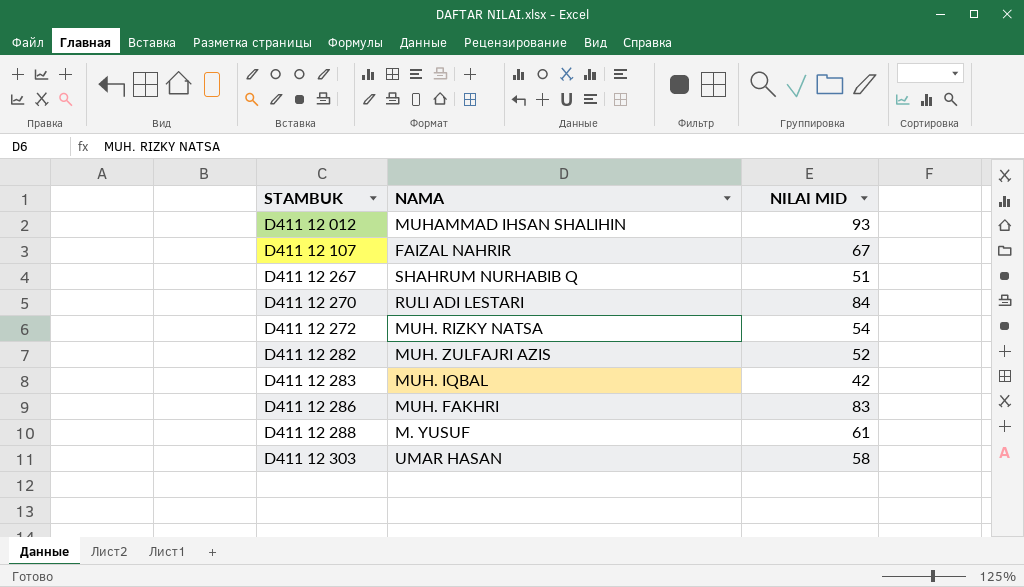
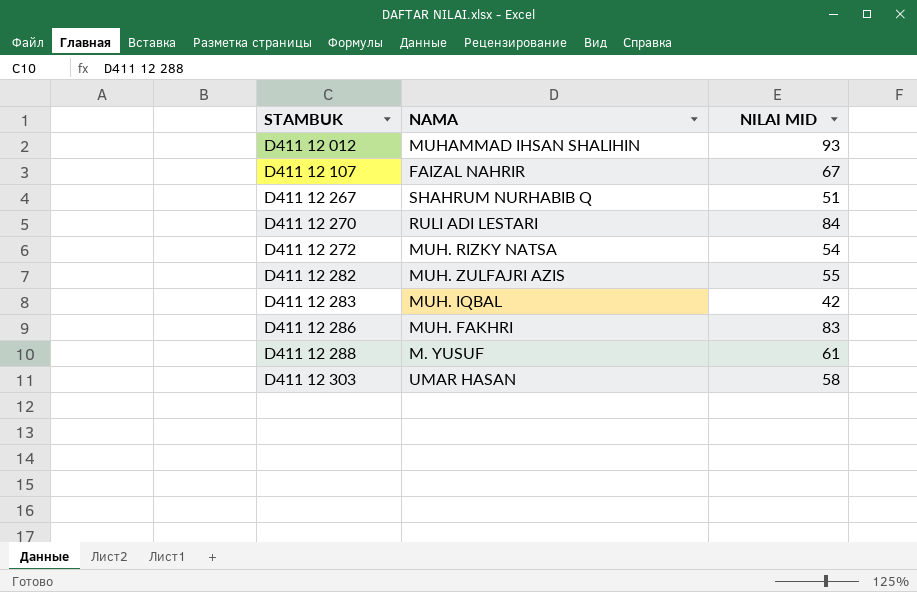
D411 12 282 | NILAI MID: 52 -> 55

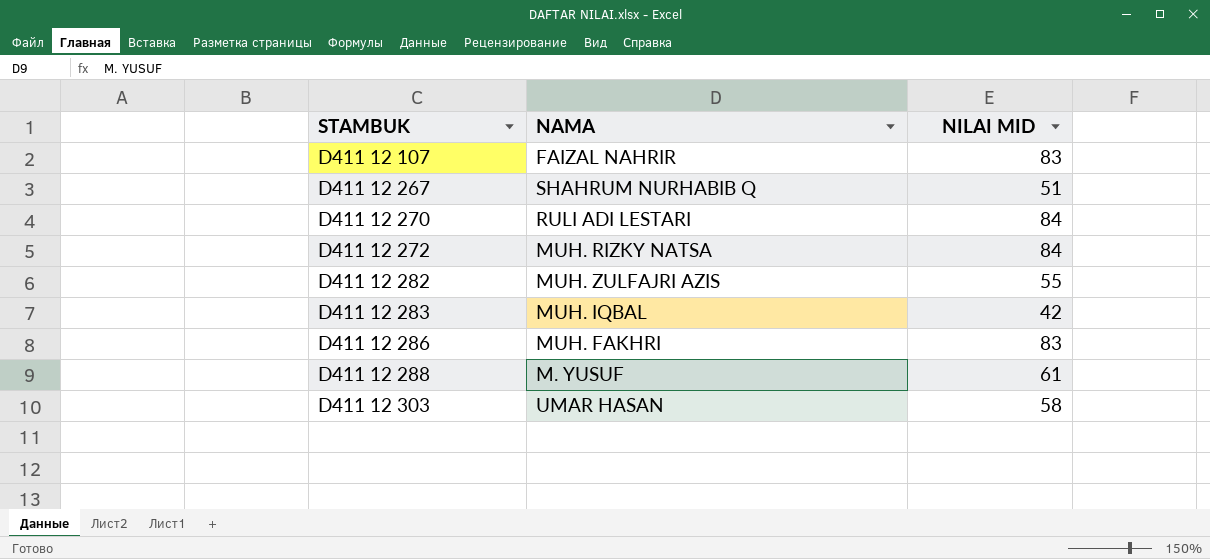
row D411 12 012: MUHAMMAD IHSAN SHALIHIN | 93 -> none
D411 12 107 | NILAI MID: 67 -> 83
D411 12 272 | NILAI MID: 54 -> 84

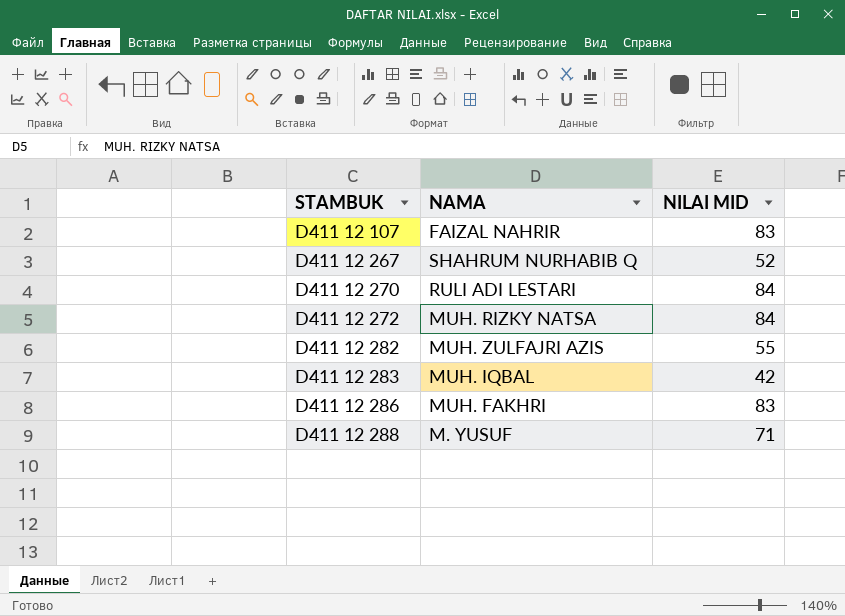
row D411 12 303: UMAR HASAN | 58 -> none
D411 12 267 | NILAI MID: 51 -> 52
D411 12 288 | NILAI MID: 61 -> 71

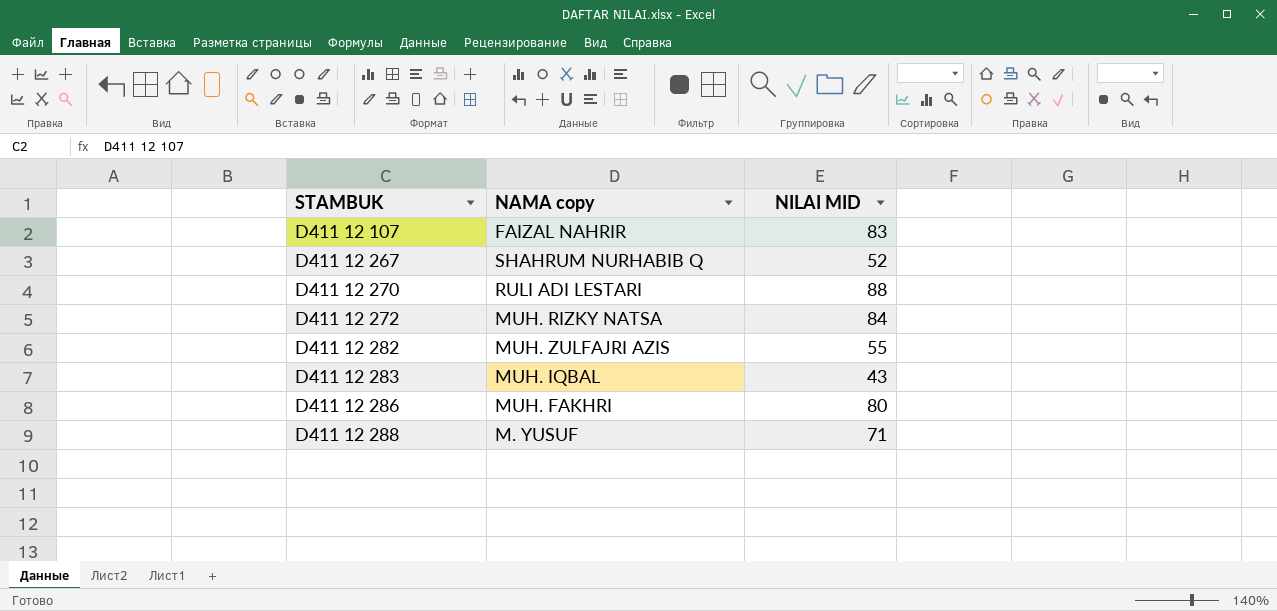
column name: NAMA -> NAMA copy
D411 12 270 | NILAI MID: 84 -> 88
D411 12 283 | NILAI MID: 42 -> 43
D411 12 286 | NILAI MID: 83 -> 80

